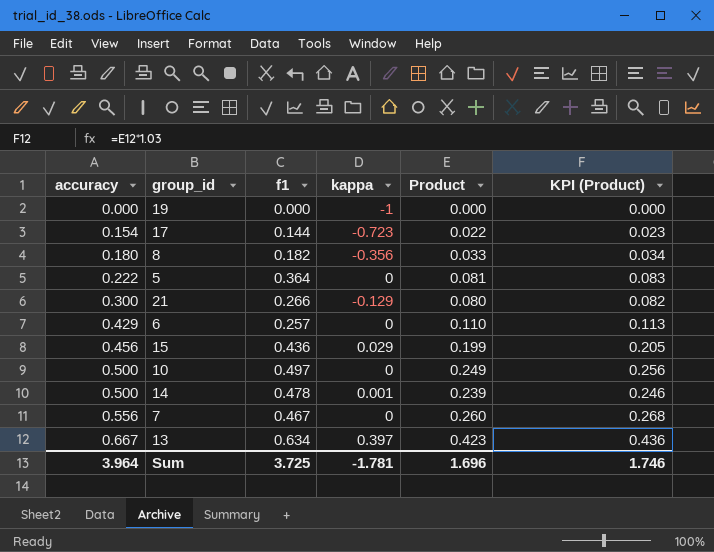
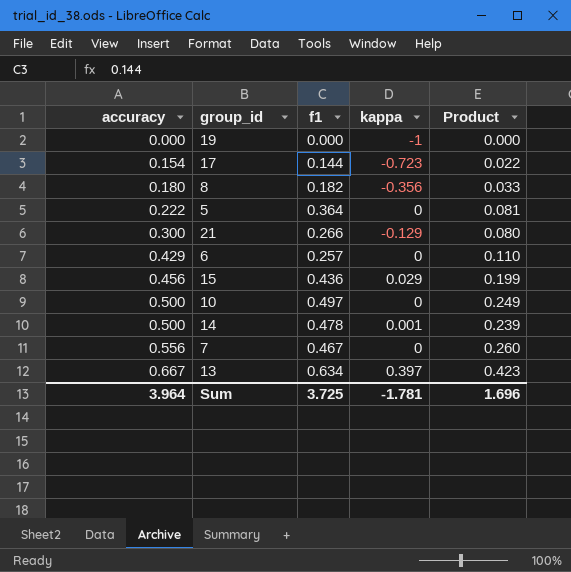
column KPI (Product) | formula: [Product] * 1.03 -> none

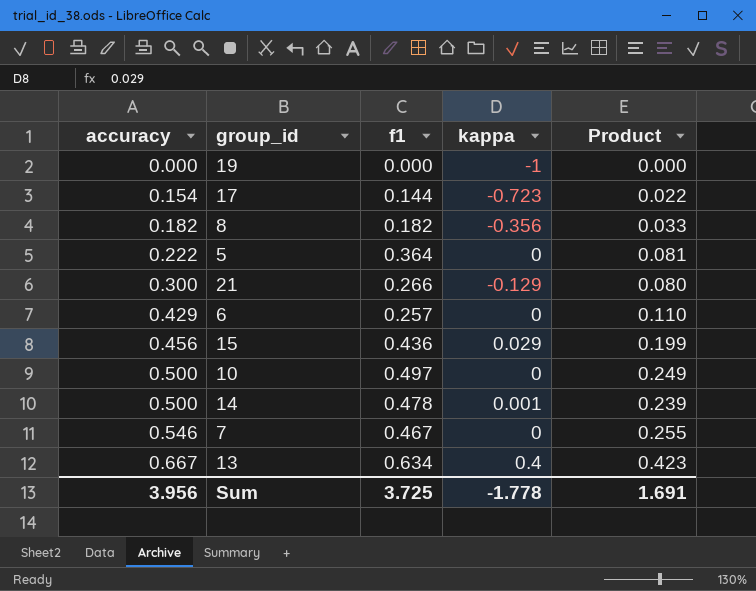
8 | accuracy: 0.180 -> 0.182
7 | accuracy: 0.556 -> 0.546
7 | Product: 0.260 -> 0.255
13 | kappa: 0.397 -> 0.4
Sum | accuracy: 3.964 -> 3.956
Sum | kappa: -1.781 -> -1.778
Sum | Product: 1.696 -> 1.691

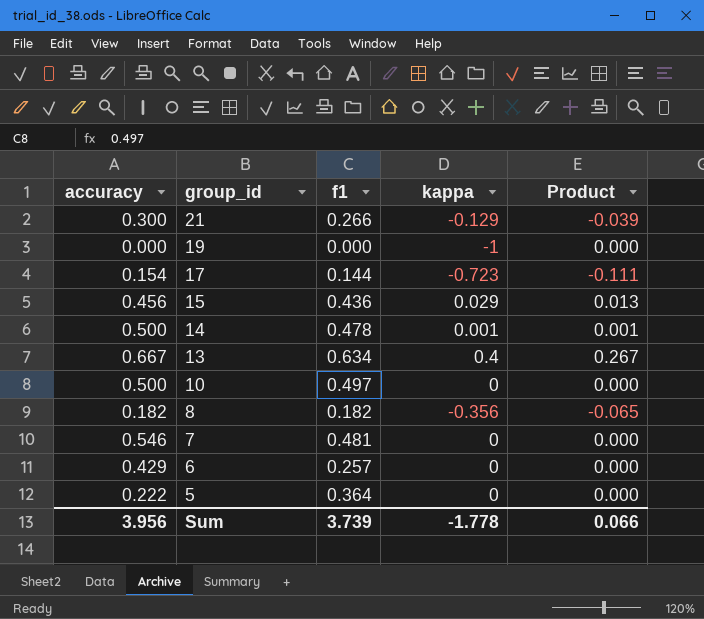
row order: accuracy ascending -> group_id descending
column Product | formula: [accuracy] * [f1] -> [accuracy] * [kappa]
7 | f1: 0.467 -> 0.481
Sum | f1: 3.725 -> 3.739
Sum | Product: 1.691 -> 0.066

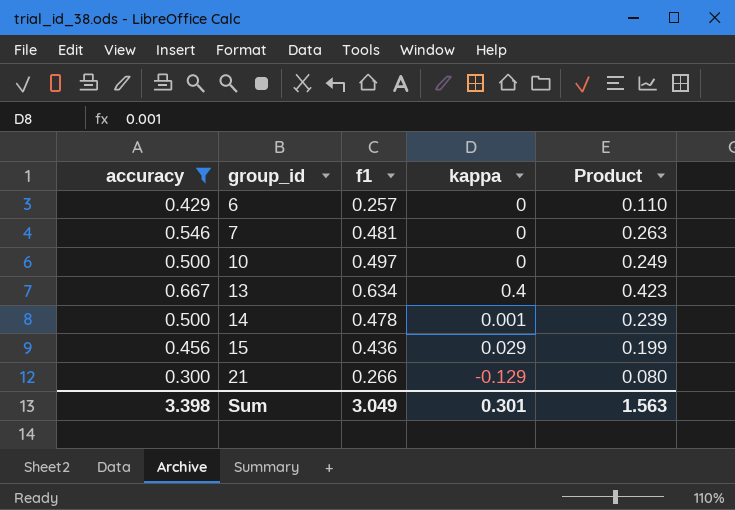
filter: none -> accuracy >= 0.300
row order: group_id descending -> group_id ascending
column Product | formula: [accuracy] * [kappa] -> [accuracy] * [f1]
Sum | accuracy: 3.956 -> 3.398
Sum | f1: 3.739 -> 3.049
Sum | kappa: -1.778 -> 0.301
Sum | Product: 0.066 -> 1.563

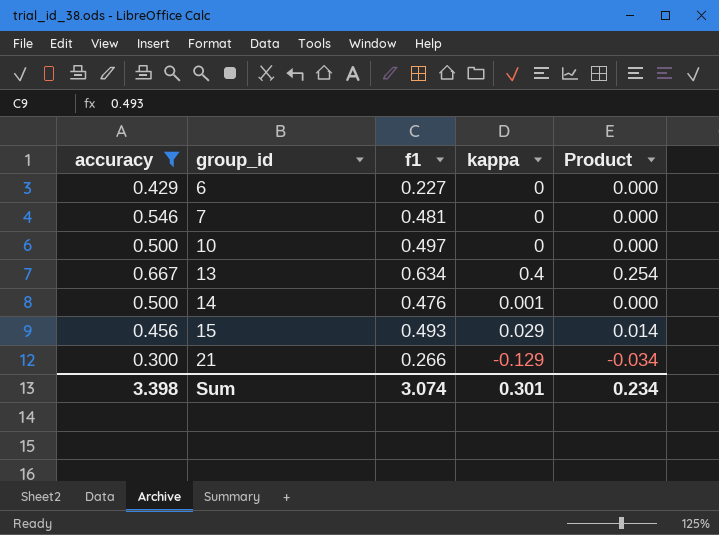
column Product | formula: [accuracy] * [f1] -> [f1] * [kappa]
6 | f1: 0.257 -> 0.227
14 | f1: 0.478 -> 0.476
15 | f1: 0.436 -> 0.493
Sum | f1: 3.049 -> 3.074
Sum | Product: 1.563 -> 0.234

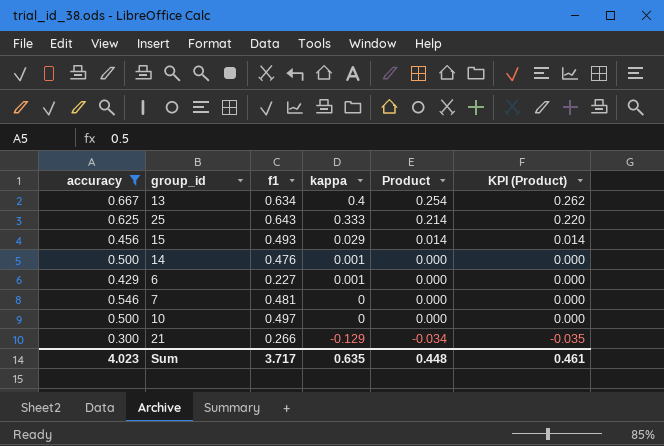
row order: group_id ascending -> kappa descending
column KPI (Product) | formula: none -> [Product] * 1.03
row 25: none -> 0.625 | 0.643 | 0.333 | 0.214 | 0.220
6 | kappa: 0 -> 0.001
Sum | accuracy: 3.398 -> 4.023
Sum | f1: 3.074 -> 3.717
Sum | kappa: 0.301 -> 0.635
Sum | Product: 0.234 -> 0.448

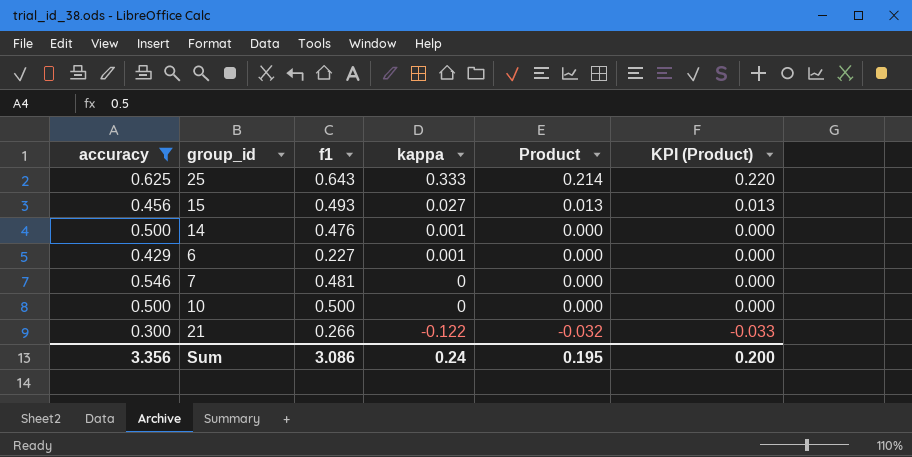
row 13: 0.667 | 0.634 | 0.4 | 0.254 | 0.262 -> none
15 | kappa: 0.029 -> 0.027
15 | Product: 0.014 -> 0.013
15 | KPI (Product): 0.014 -> 0.013
10 | f1: 0.497 -> 0.500
21 | kappa: -0.129 -> -0.122
21 | Product: -0.034 -> -0.032
21 | KPI (Product): -0.035 -> -0.033
Sum | accuracy: 4.023 -> 3.356
Sum | f1: 3.717 -> 3.086
Sum | kappa: 0.635 -> 0.24
Sum | Product: 0.448 -> 0.195
Sum | KPI (Product): 0.461 -> 0.200

